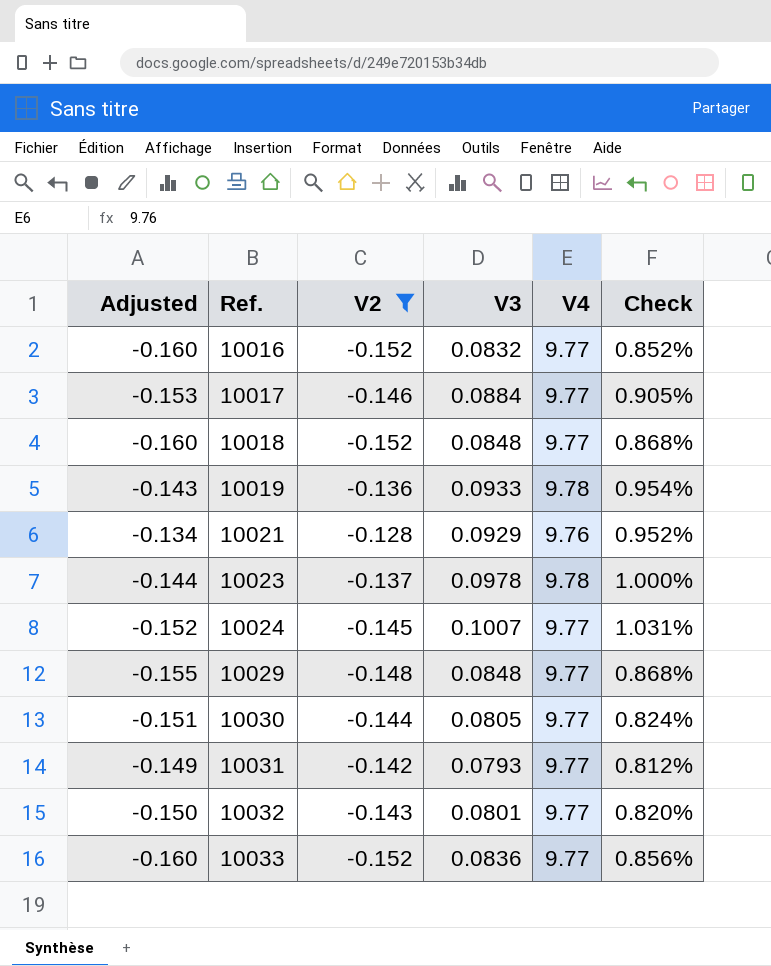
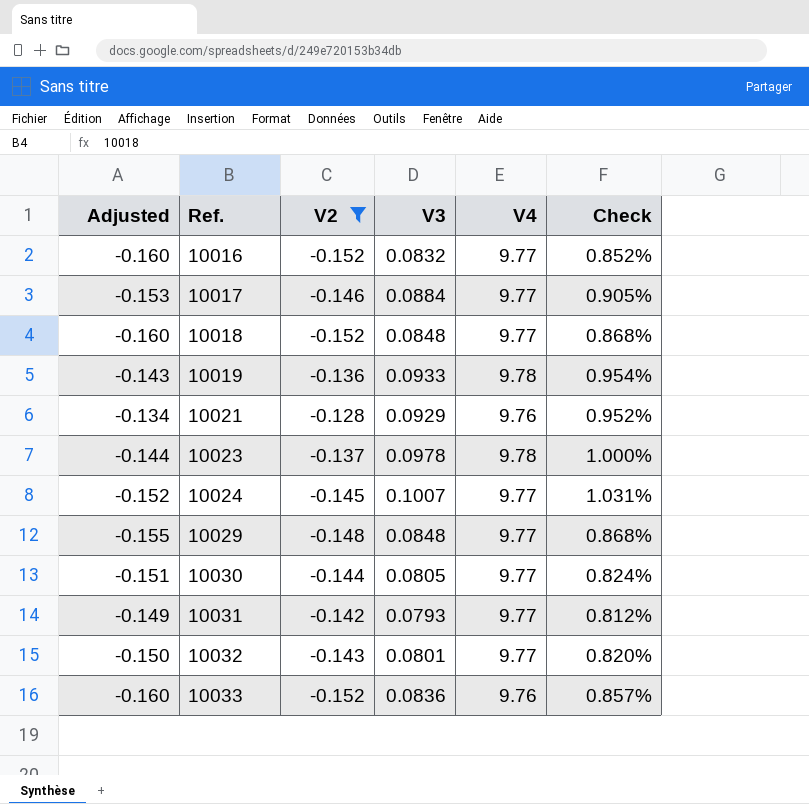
10033 | V4: 9.77 -> 9.76
10033 | Check: 0.856% -> 0.857%

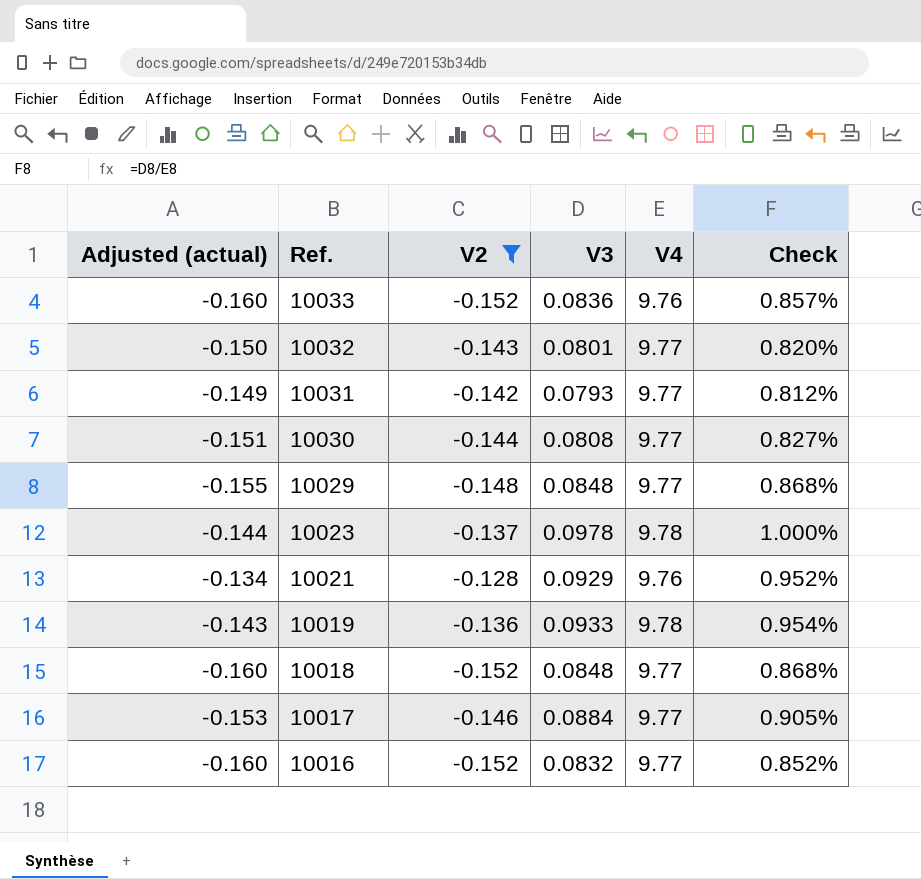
row order: Ref. ascending -> Ref. descending
column name: Adjusted -> Adjusted (actual)
row 10024: -0.152 | -0.145 | 0.1007 | 9.77 | 1.031% -> none
10030 | V3: 0.0805 -> 0.0808
10030 | Check: 0.824% -> 0.827%

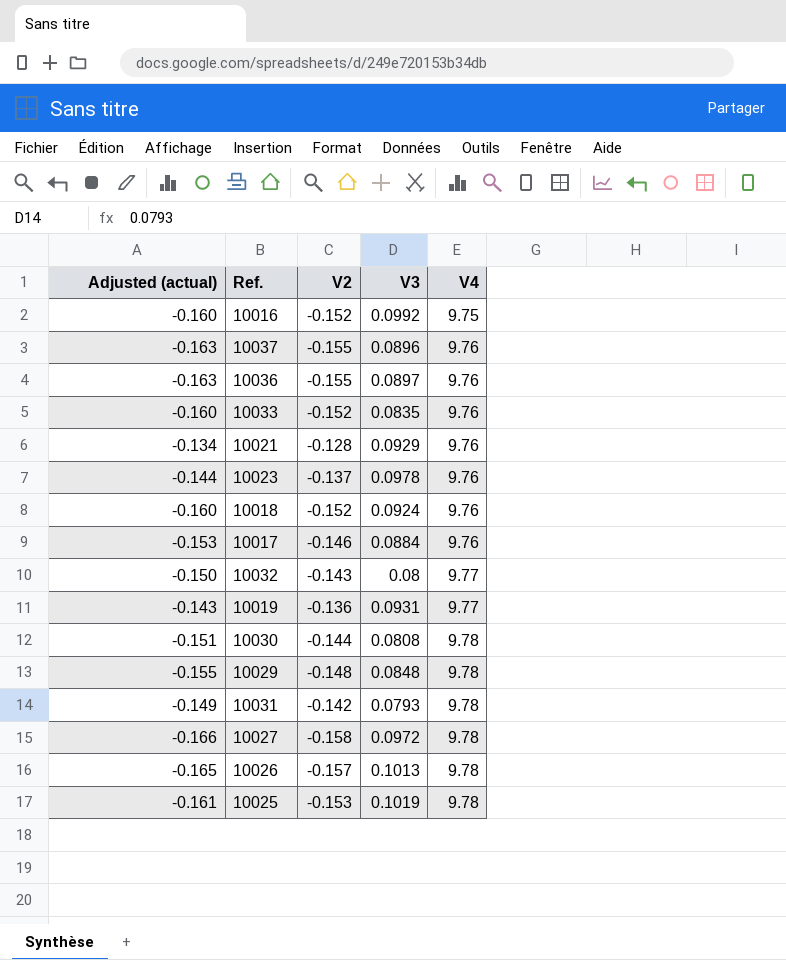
filter: V2 >= -0.152 -> none
row order: Ref. descending -> V4 ascending
column Check | formula: [V3] / [V4] -> none
10016 | V3: 0.0832 -> 0.0992
10016 | V4: 9.77 -> 9.75
10033 | V3: 0.0836 -> 0.0835
10023 | V4: 9.78 -> 9.76
10018 | V3: 0.0848 -> 0.0924
10018 | V4: 9.77 -> 9.76
10017 | V4: 9.77 -> 9.76
10032 | V3: 0.0801 -> 0.08
10019 | V3: 0.0933 -> 0.0931
10019 | V4: 9.78 -> 9.77
10030 | V4: 9.77 -> 9.78
10029 | V4: 9.77 -> 9.78
10031 | V4: 9.77 -> 9.78

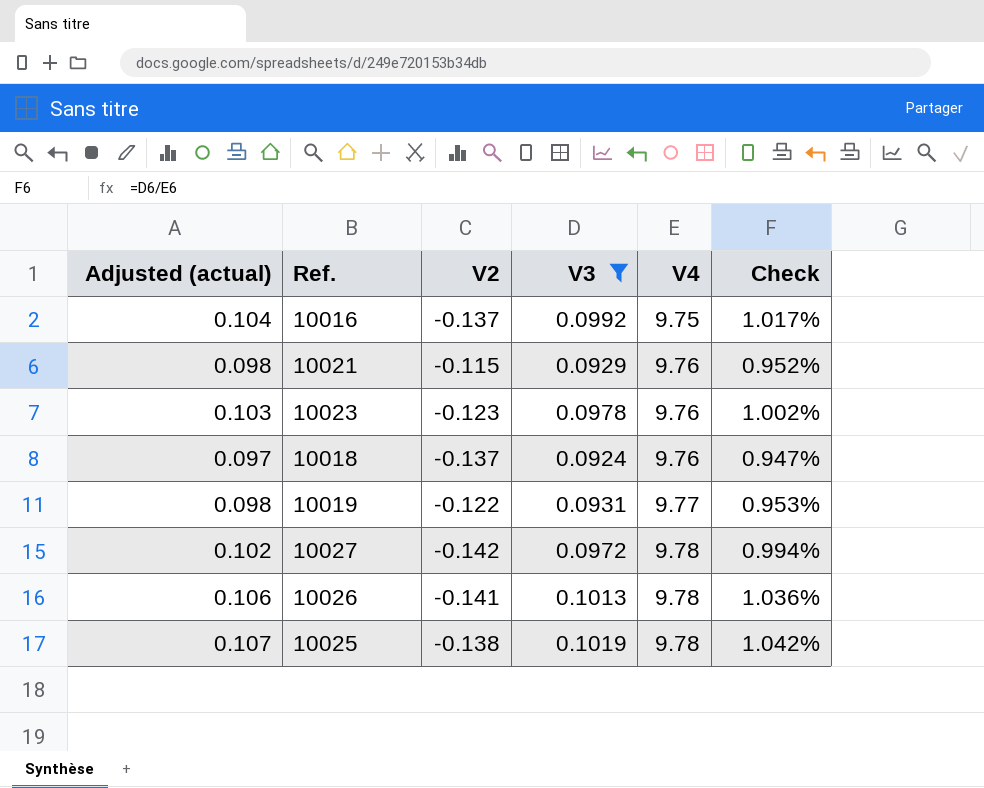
filter: none -> V3 >= 0.0924
column Adjusted (actual) | formula: [V2] * 1.05 -> [V3] * 1.05
column Check | formula: none -> [V3] / [V4]
10016 | V2: -0.152 -> -0.137
10021 | V2: -0.128 -> -0.115
10023 | V2: -0.137 -> -0.123
10018 | V2: -0.152 -> -0.137
10019 | V2: -0.136 -> -0.122
10027 | V2: -0.158 -> -0.142
10026 | V2: -0.157 -> -0.141
10025 | V2: -0.153 -> -0.138

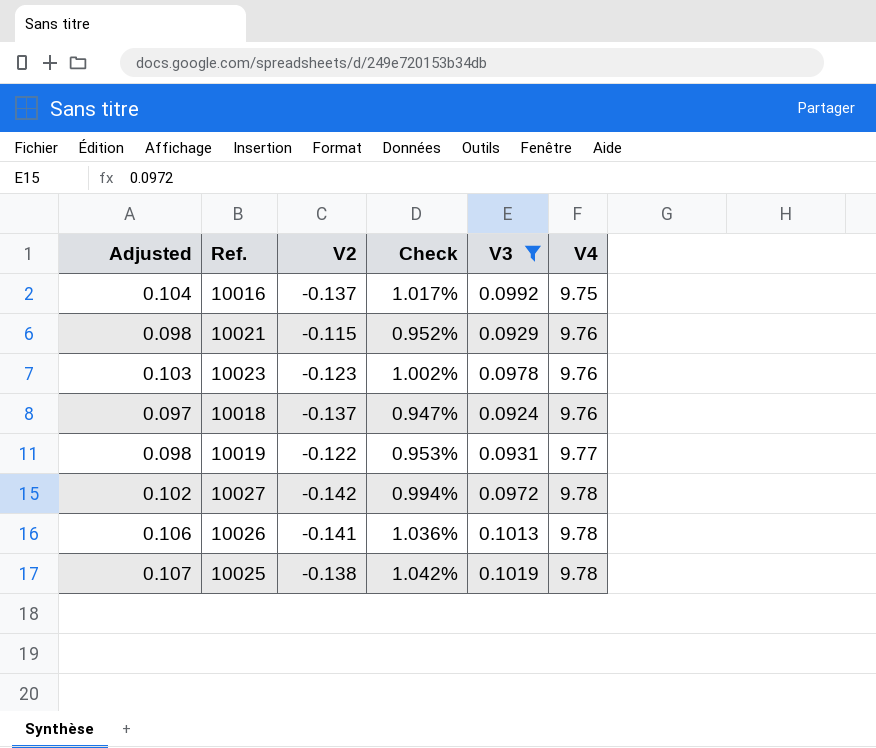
column name: Adjusted (actual) -> Adjusted
column Check | position: 6 -> 4

